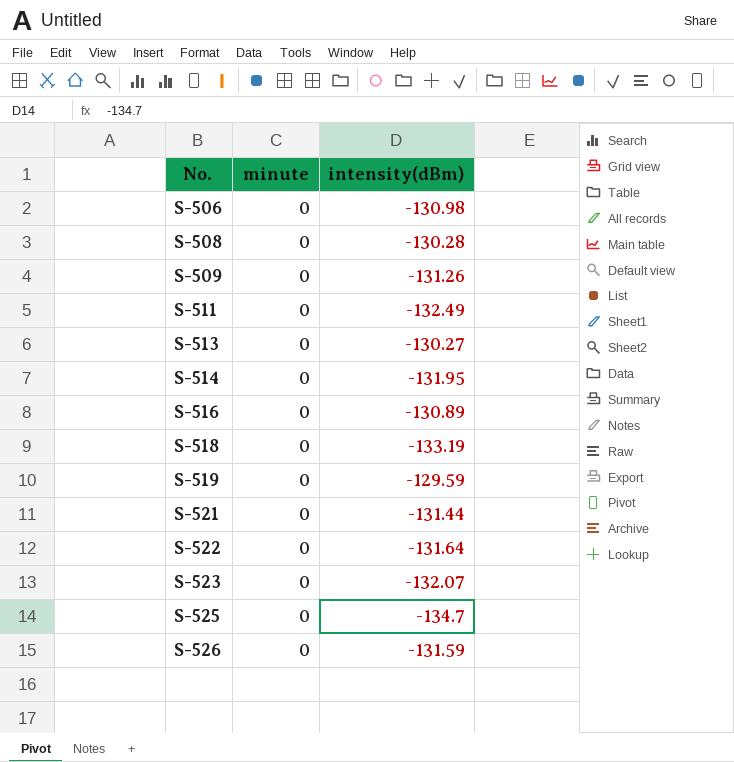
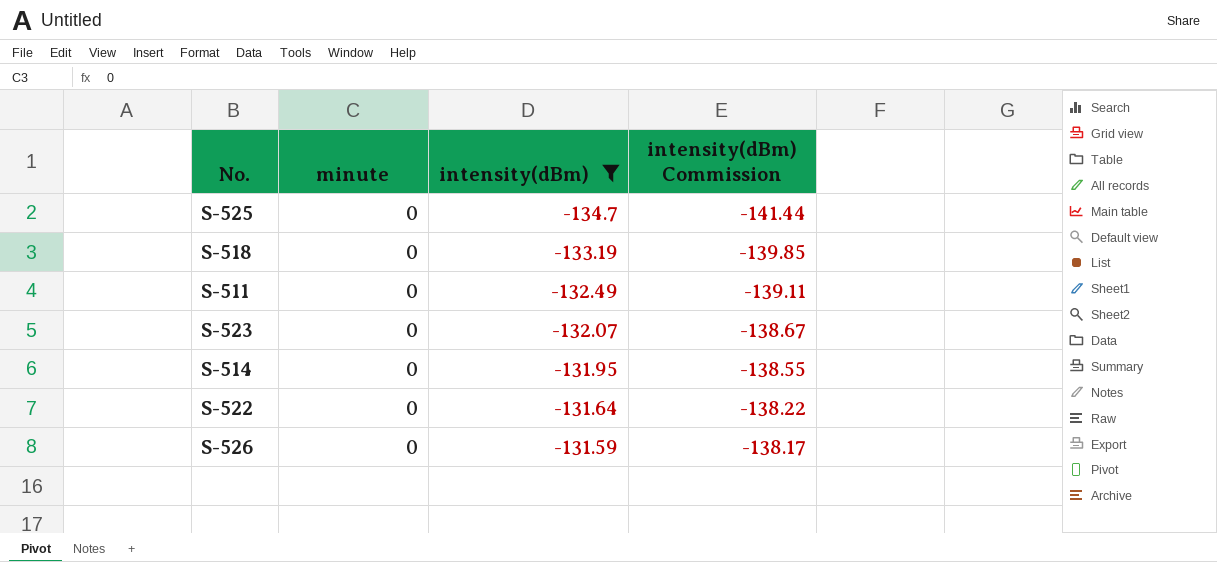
filter: none -> intensity(dBm) <= -131.59
row order: No. ascending -> intensity(dBm) ascending
column intensity(dBm) Commission | formula: none -> [intensity(dBm)] * 1.05

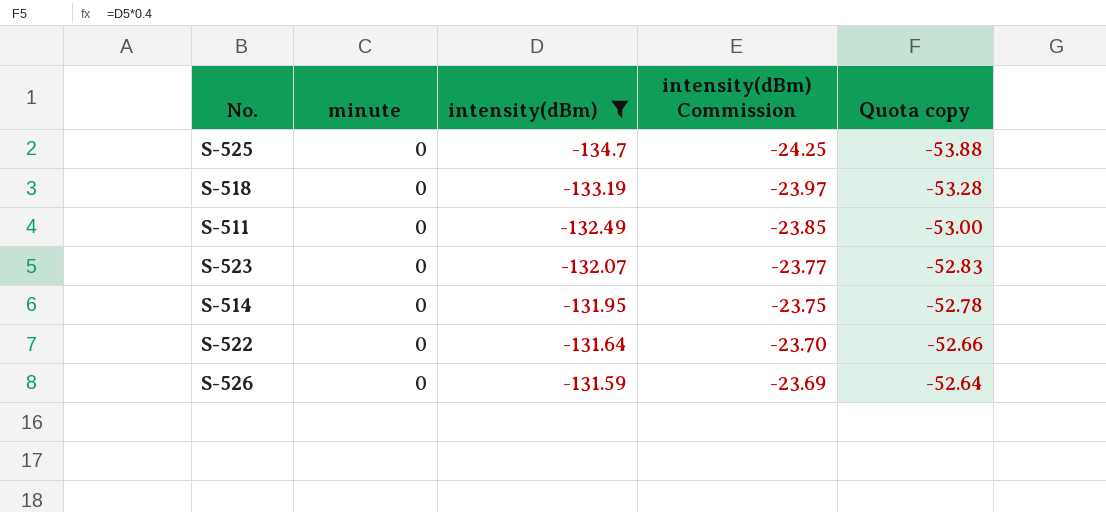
column intensity(dBm) Commission | formula: [intensity(dBm)] * 1.05 -> [intensity(dBm)] * 0.18
column Quota copy | formula: none -> [intensity(dBm)] * 0.4

